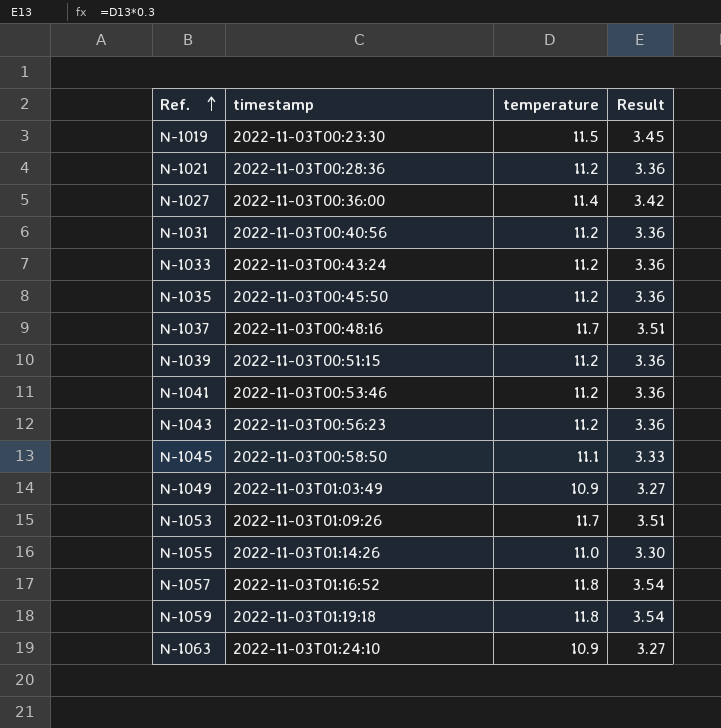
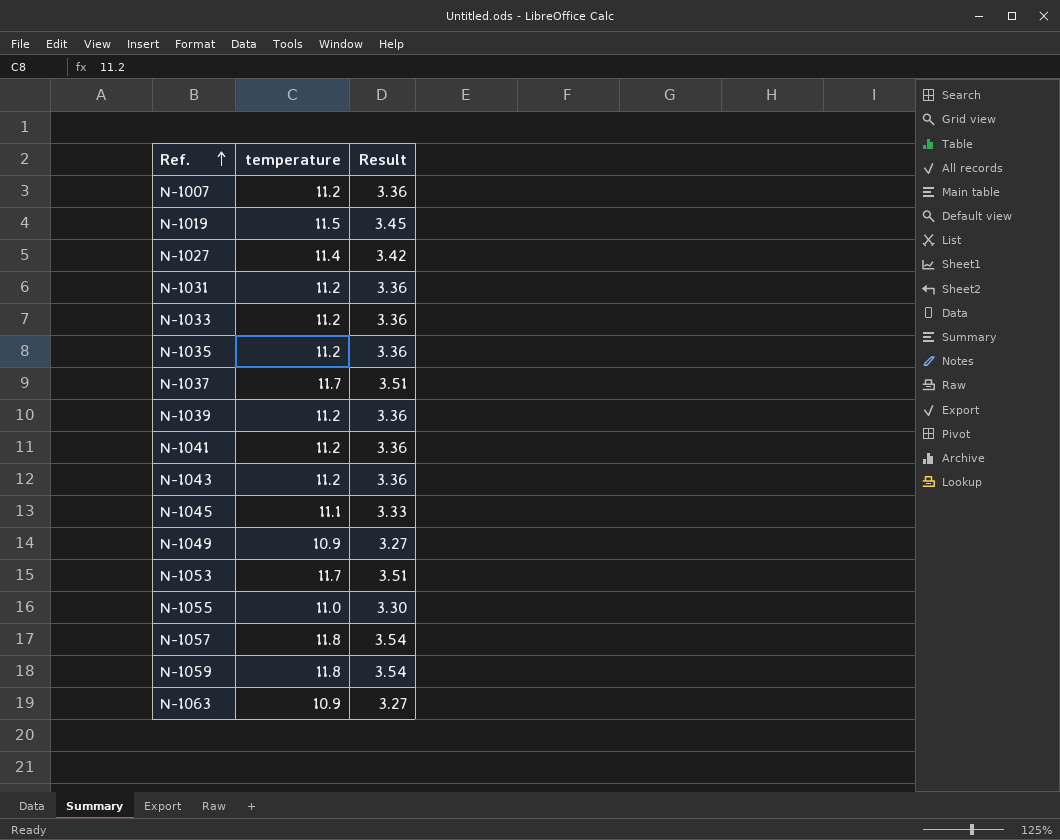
column timestamp | position: 2 -> none
row N-1021: 2022-11-03T00:28:36 | 11.2 | 3.36 -> none
row N-1007: none -> 11.2 | 3.36

